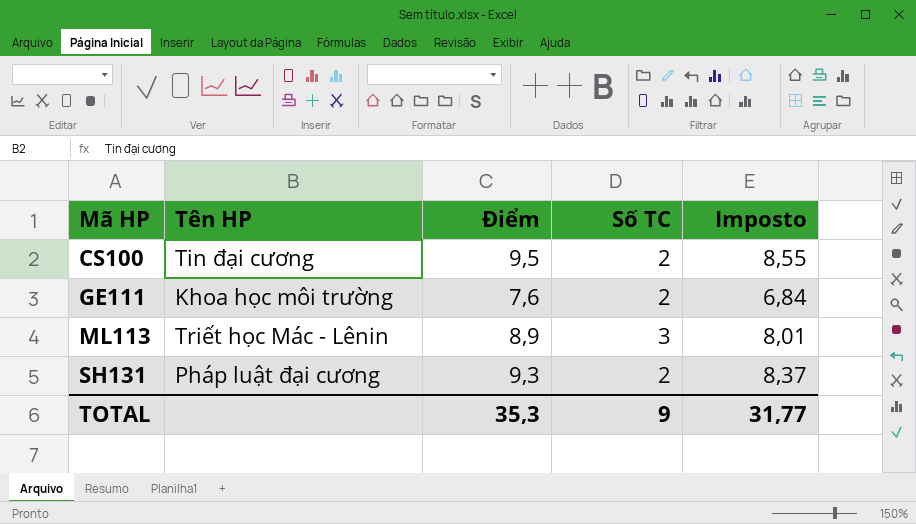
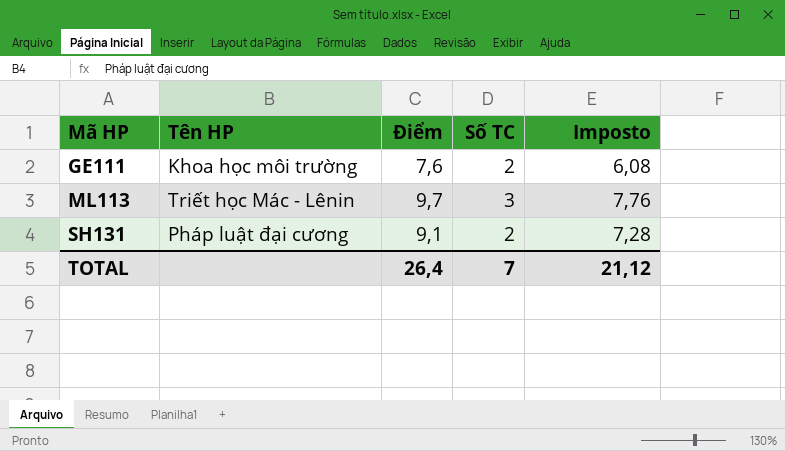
column Imposto | formula: [Điểm] * 0,9 -> [Điểm] * 0,8
row CS100: Tin đại cương | 9,5 | 2 | 8,55 -> none
ML113 | Điểm: 8,9 -> 9,7
SH131 | Điểm: 9,3 -> 9,1
TOTAL | Điểm: 35,3 -> 26,4
TOTAL | Số TC: 9 -> 7
TOTAL | Imposto: 31,77 -> 21,12

